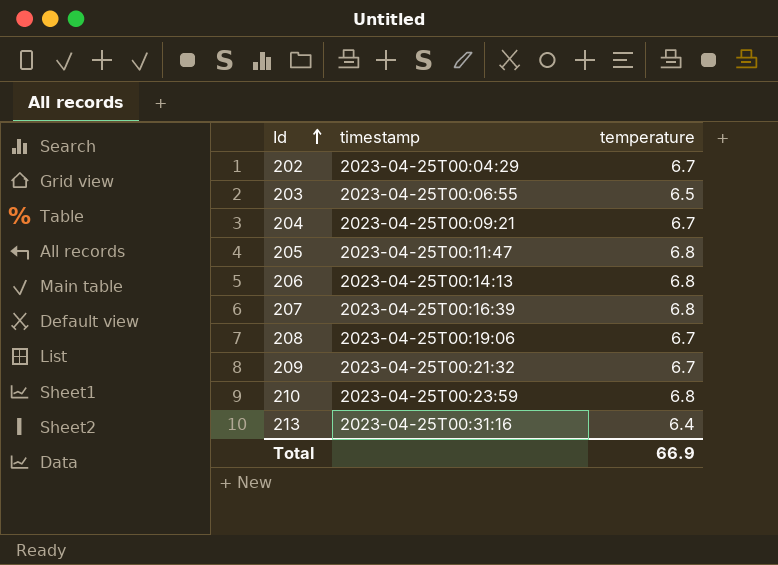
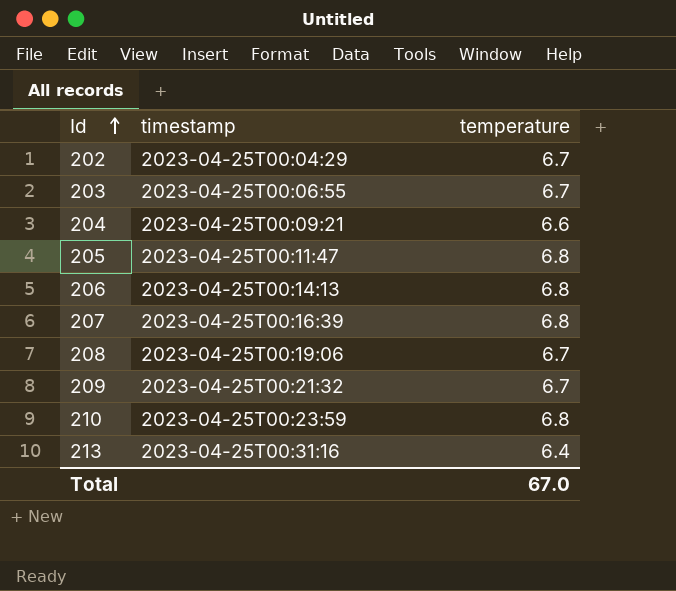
203 | temperature: 6.5 -> 6.7
204 | temperature: 6.7 -> 6.6
Total | temperature: 66.9 -> 67.0

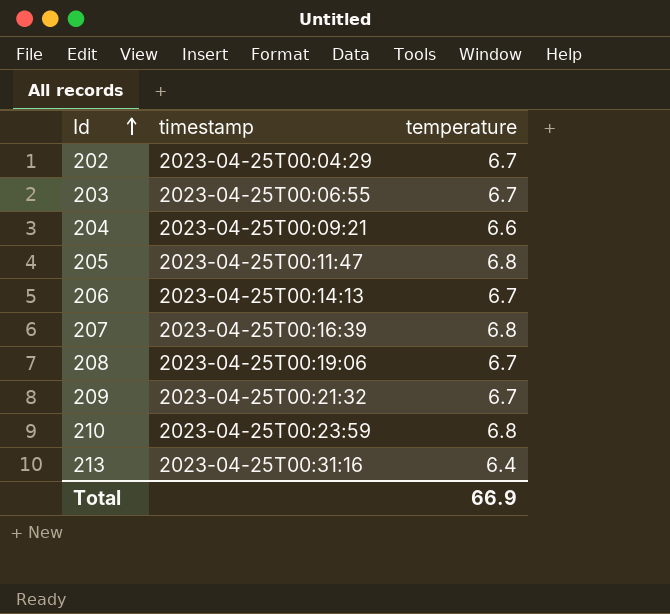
206 | temperature: 6.8 -> 6.7
Total | temperature: 67.0 -> 66.9

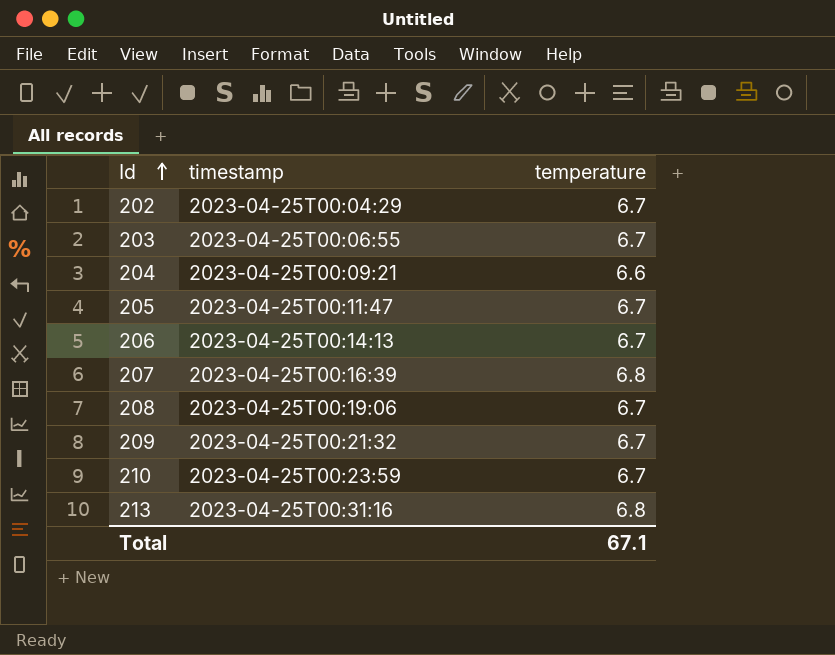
205 | temperature: 6.8 -> 6.7
210 | temperature: 6.8 -> 6.7
213 | temperature: 6.4 -> 6.8
Total | temperature: 66.9 -> 67.1

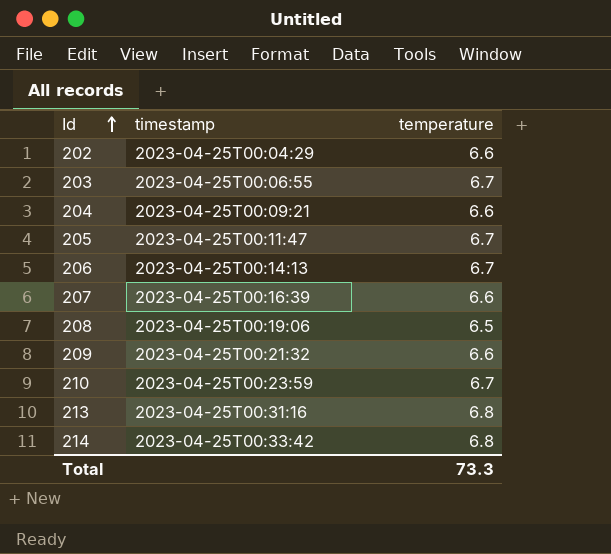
202 | temperature: 6.7 -> 6.6
207 | temperature: 6.8 -> 6.6
208 | temperature: 6.7 -> 6.5
209 | temperature: 6.7 -> 6.6
row 214: none -> 2023-04-25T00:33:42 | 6.8
Total | temperature: 67.1 -> 73.3

